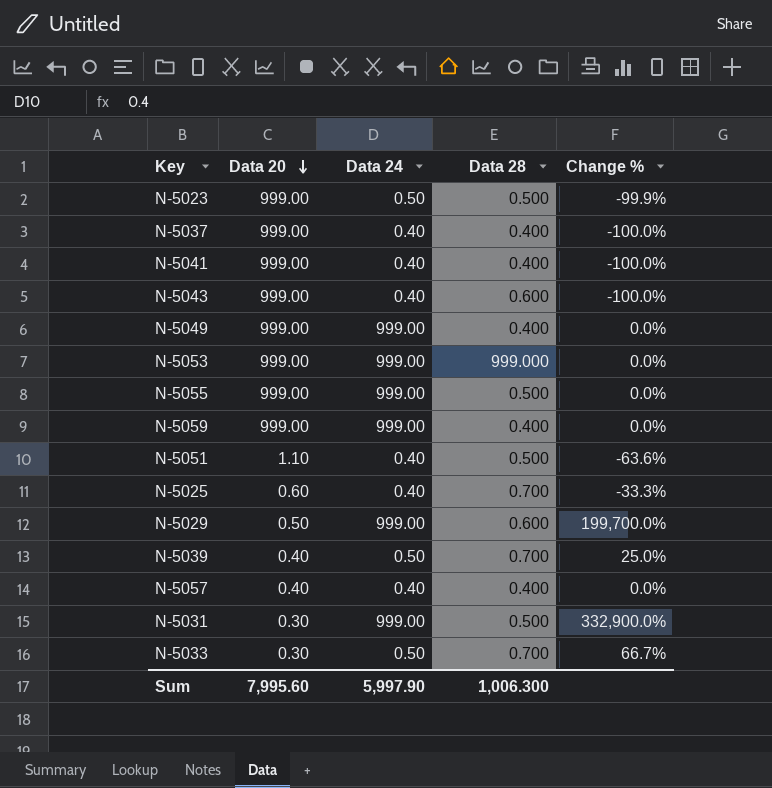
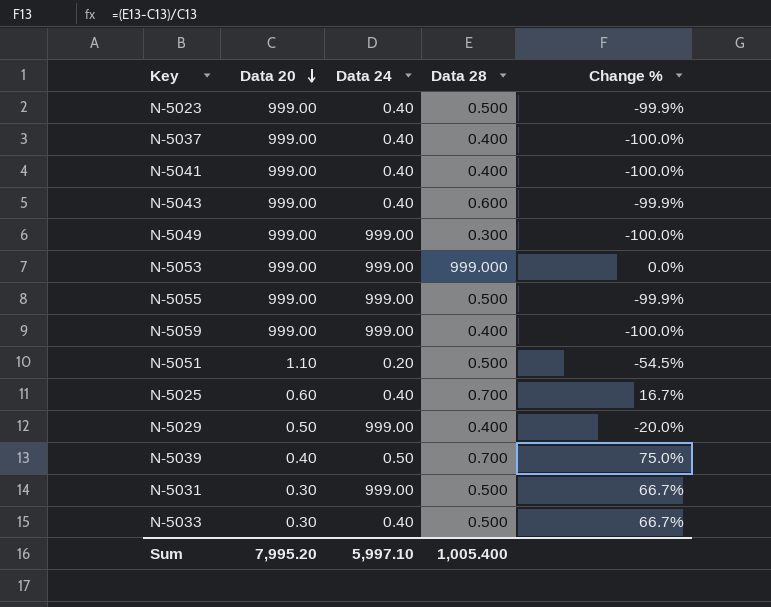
column Change % | formula: ([Data 24] - [Data 20]) / [Data 20] -> ([Data 28] - [Data 20]) / [Data 20]
row N-5057: 0.40 | 0.40 | 0.400 | 0.0% -> none
N-5023 | Data 24: 0.50 -> 0.40
N-5049 | Data 28: 0.400 -> 0.300
N-5051 | Data 24: 0.40 -> 0.20
N-5029 | Data 28: 0.600 -> 0.400
N-5033 | Data 24: 0.50 -> 0.40
N-5033 | Data 28: 0.700 -> 0.500
Sum | Data 20: 7,995.60 -> 7,995.20
Sum | Data 24: 5,997.90 -> 5,997.10
Sum | Data 28: 1,006.300 -> 1,005.400

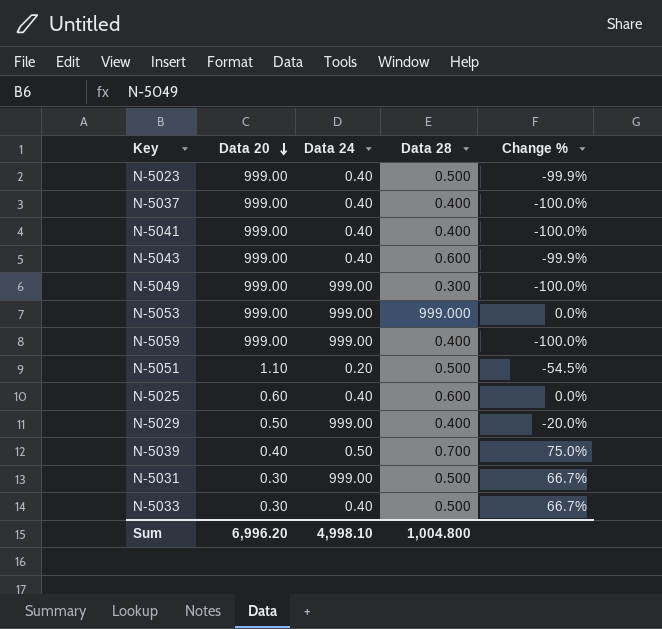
row N-5055: 999.00 | 999.00 | 0.500 | -99.9% -> none
N-5025 | Data 28: 0.700 -> 0.600
N-5025 | Change %: 16.7% -> 0.0%
Sum | Data 20: 7,995.20 -> 6,996.20
Sum | Data 24: 5,997.10 -> 4,998.10
Sum | Data 28: 1,005.400 -> 1,004.800

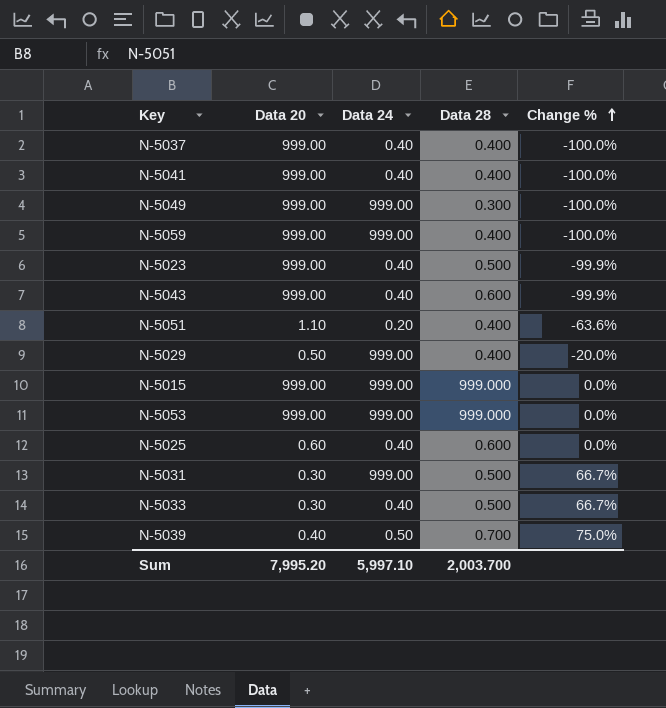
row order: Data 20 descending -> Change % ascending
N-5051 | Data 28: 0.500 -> 0.400
N-5051 | Change %: -54.5% -> -63.6%
row N-5015: none -> 999.00 | 999.00 | 999.000 | 0.0%
Sum | Data 20: 6,996.20 -> 7,995.20
Sum | Data 24: 4,998.10 -> 5,997.10
Sum | Data 28: 1,004.800 -> 2,003.700

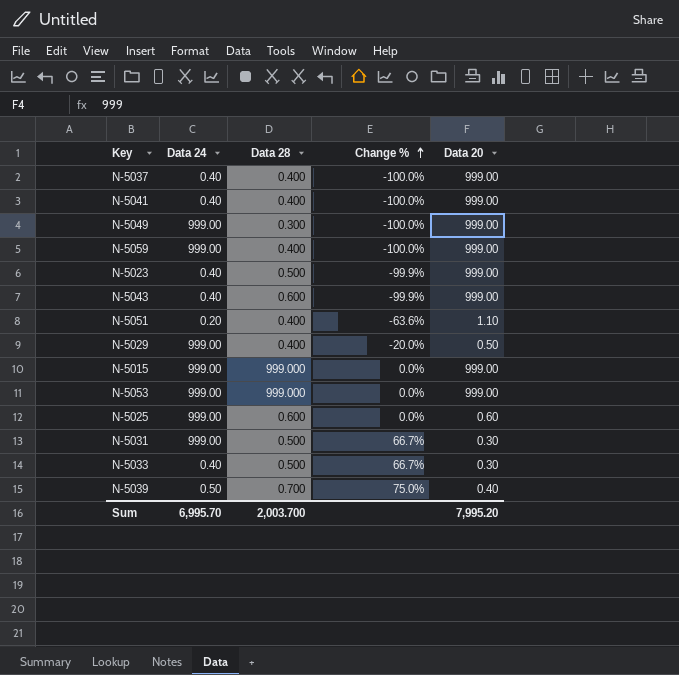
column Data 20 | position: 2 -> 5
N-5025 | Data 24: 0.40 -> 999.00
Sum | Data 24: 5,997.10 -> 6,995.70

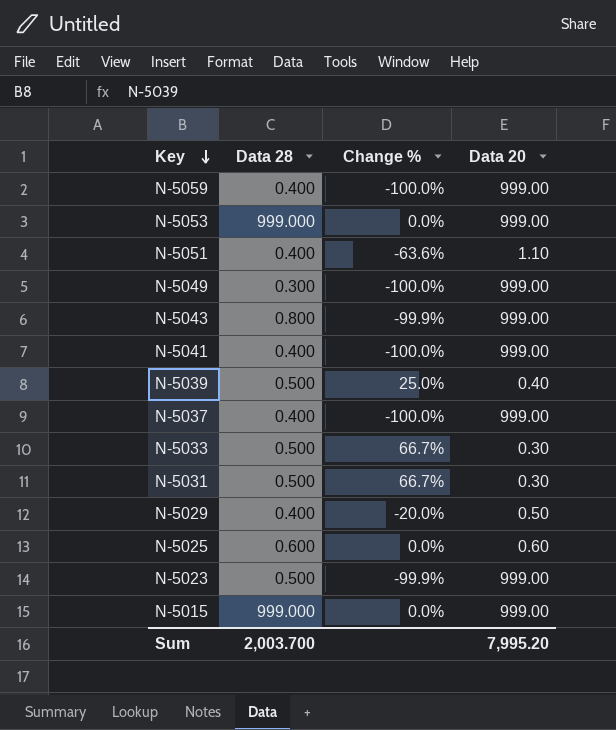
row order: Change % ascending -> Key descending
column Data 24 | position: 2 -> none
N-5043 | Data 28: 0.600 -> 0.800
N-5039 | Data 28: 0.700 -> 0.500
N-5039 | Change %: 75.0% -> 25.0%

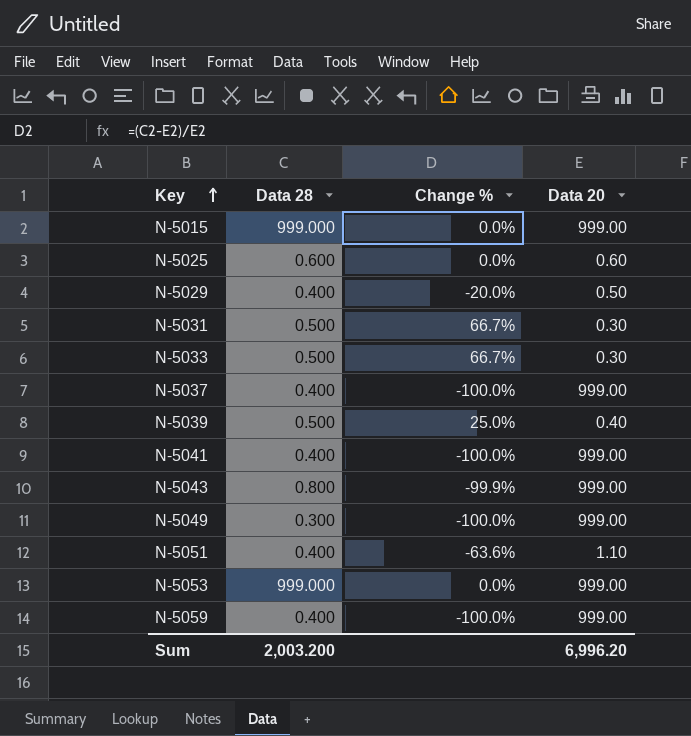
row order: Key descending -> Key ascending
row N-5023: 0.500 | -99.9% | 999.00 -> none
Sum | Data 28: 2,003.700 -> 2,003.200
Sum | Data 20: 7,995.20 -> 6,996.20

